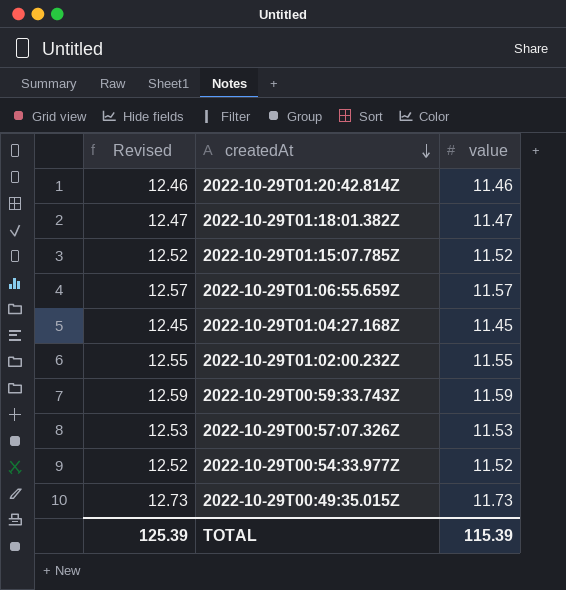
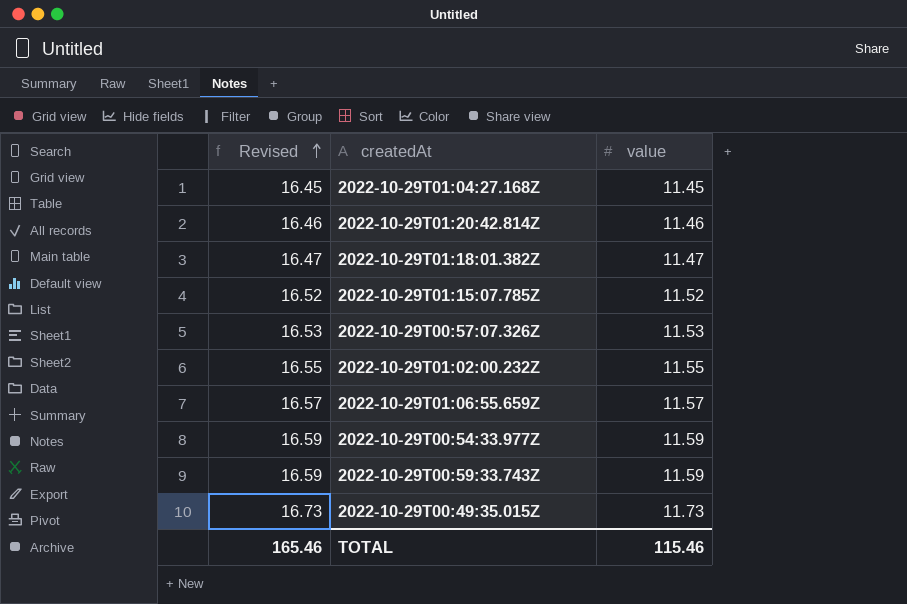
row order: createdAt descending -> Revised ascending
column Revised | formula: [value] + 1 -> [value] + 5
2022-10-29T00:54:33.977Z | value: 11.52 -> 11.59
TOTAL | Revised: 125.39 -> 165.46
TOTAL | value: 115.39 -> 115.46

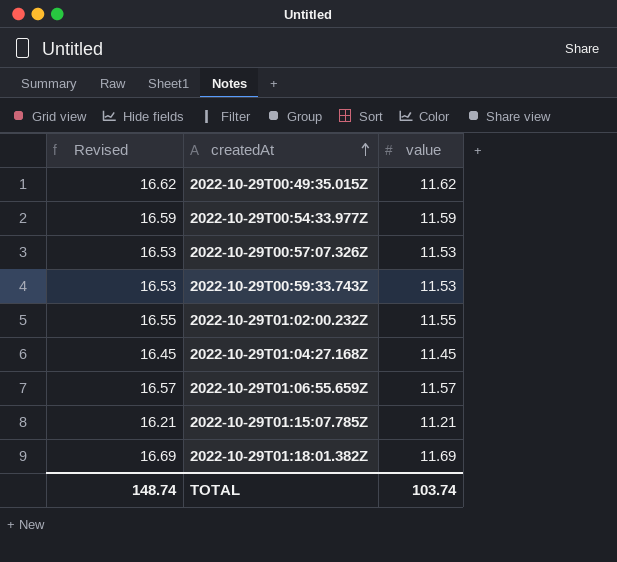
row order: Revised ascending -> createdAt ascending
row 2022-10-29T01:20:42.814Z: 16.46 | 11.46 -> none
2022-10-29T00:49:35.015Z | Revised: 16.73 -> 16.62
2022-10-29T00:49:35.015Z | value: 11.73 -> 11.62
2022-10-29T00:59:33.743Z | Revised: 16.59 -> 16.53
2022-10-29T00:59:33.743Z | value: 11.59 -> 11.53
2022-10-29T01:15:07.785Z | Revised: 16.52 -> 16.21
2022-10-29T01:15:07.785Z | value: 11.52 -> 11.21
2022-10-29T01:18:01.382Z | Revised: 16.47 -> 16.69
2022-10-29T01:18:01.382Z | value: 11.47 -> 11.69
TOTAL | Revised: 165.46 -> 148.74
TOTAL | value: 115.46 -> 103.74

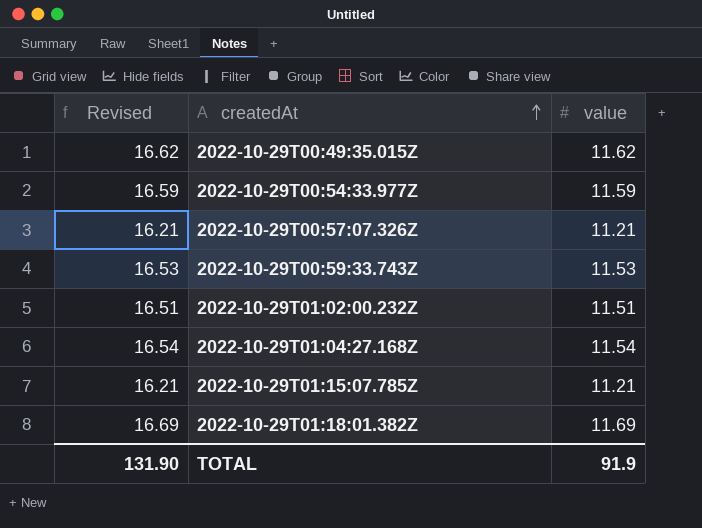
row 2022-10-29T01:06:55.659Z: 16.57 | 11.57 -> none
2022-10-29T00:57:07.326Z | Revised: 16.53 -> 16.21
2022-10-29T00:57:07.326Z | value: 11.53 -> 11.21
2022-10-29T01:02:00.232Z | Revised: 16.55 -> 16.51
2022-10-29T01:02:00.232Z | value: 11.55 -> 11.51
2022-10-29T01:04:27.168Z | Revised: 16.45 -> 16.54
2022-10-29T01:04:27.168Z | value: 11.45 -> 11.54
TOTAL | Revised: 148.74 -> 131.90
TOTAL | value: 103.74 -> 91.9

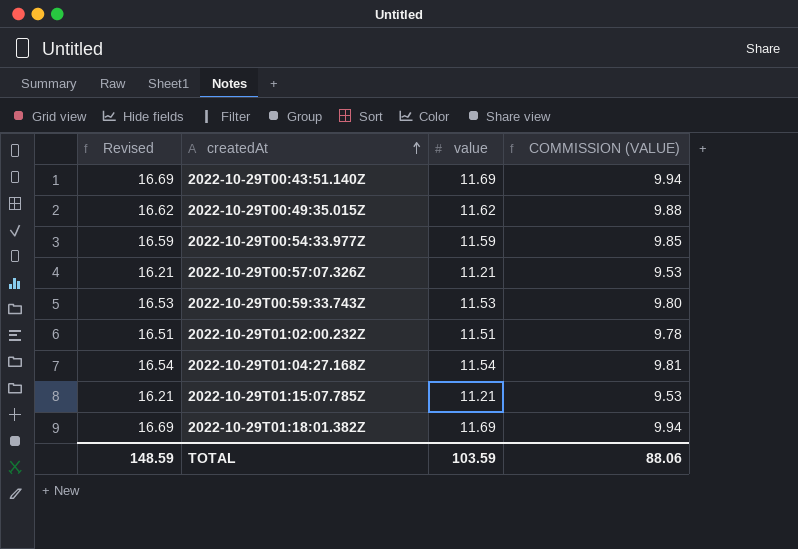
column COMMISSION (VALUE) | formula: none -> [value] * 0.85
row 2022-10-29T00:43:51.140Z: none -> 16.69 | 11.69 | 9.94
TOTAL | Revised: 131.90 -> 148.59
TOTAL | value: 91.9 -> 103.59

